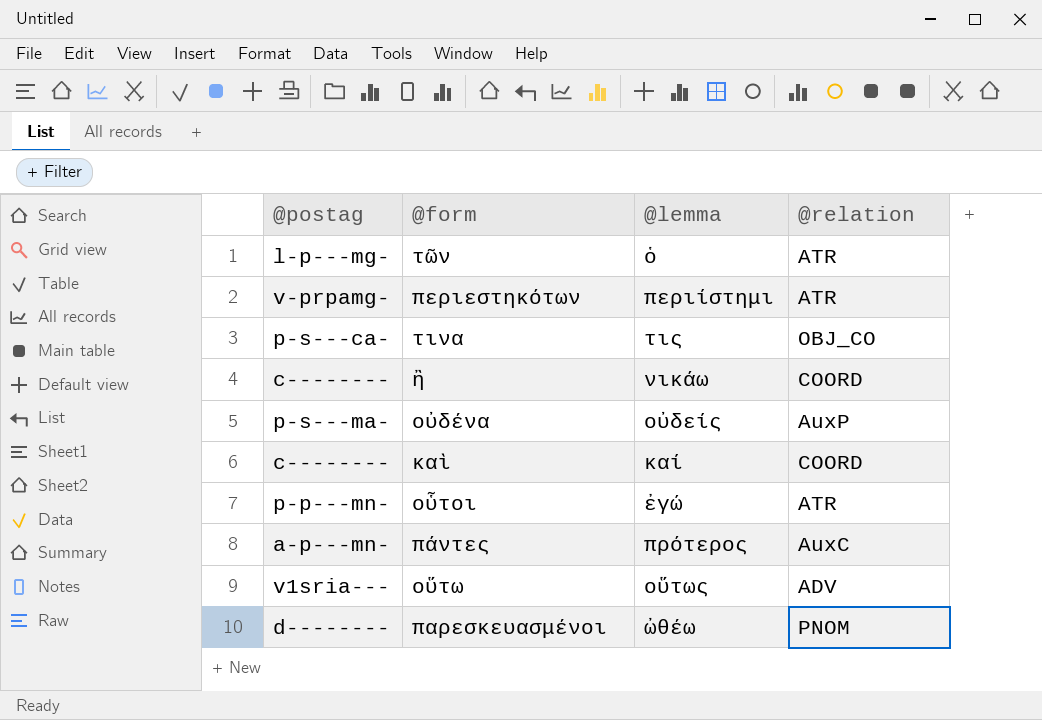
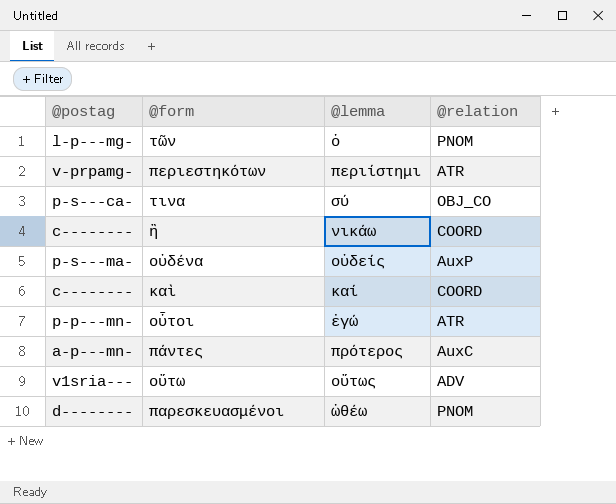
τῶν | @relation: ATR -> PNOM
τινα | @lemma: τις -> σύ

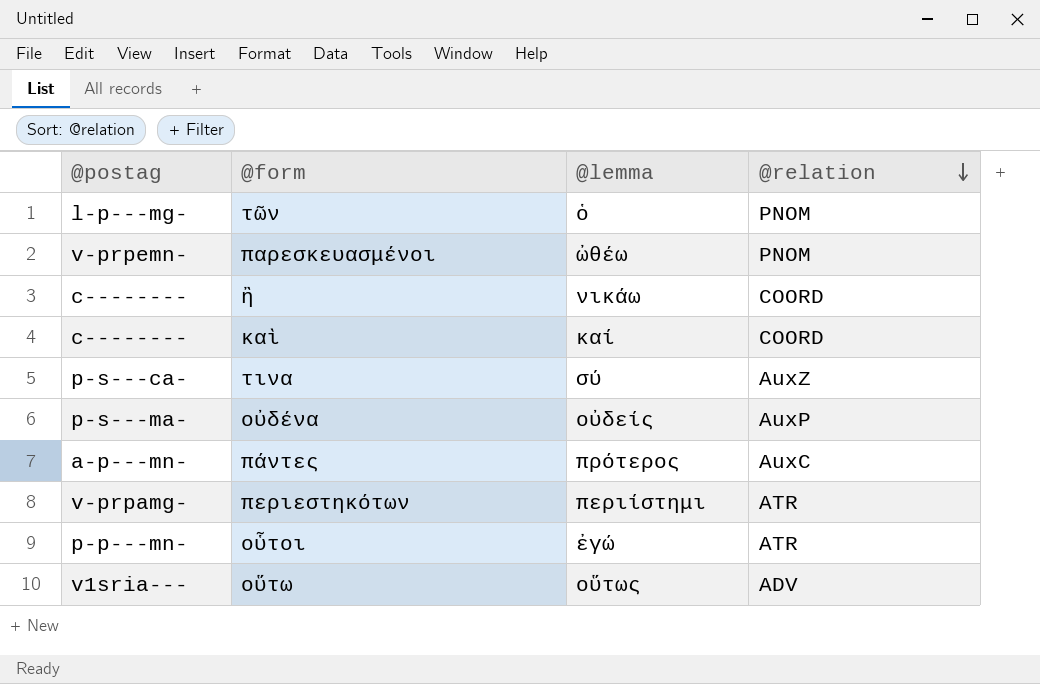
row order: none -> @relation descending
παρεσκευασμένοι | @postag: d-------- -> v-prpemn-
τινα | @relation: OBJ_CO -> AuxZ

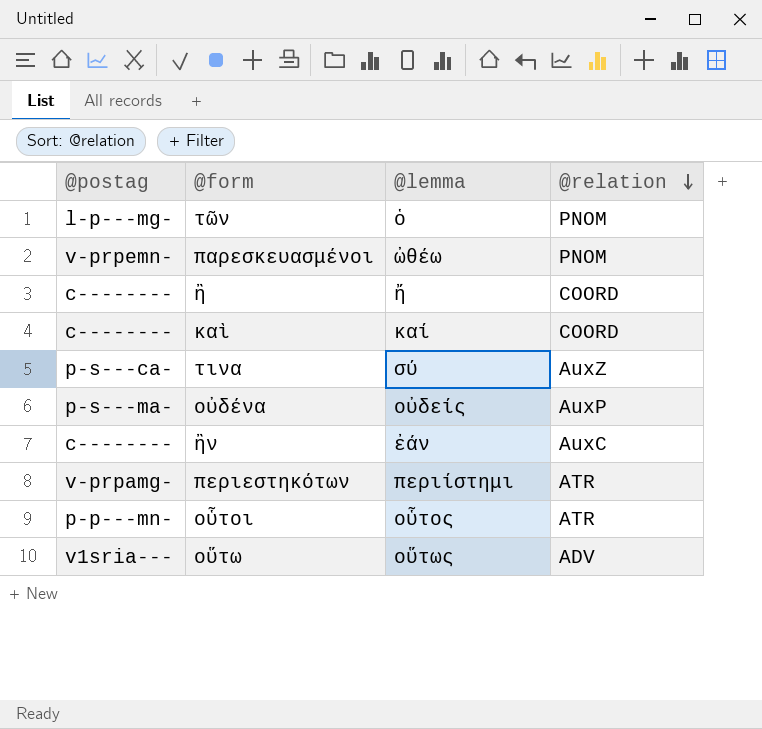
row πάντες: a-p---mn- | πρότερος | AuxC -> none
ἢ | @lemma: νικάω -> ἤ
row ἢν: none -> c-------- | ἐάν | AuxC
οὗτοι | @lemma: ἐγώ -> οὗτος

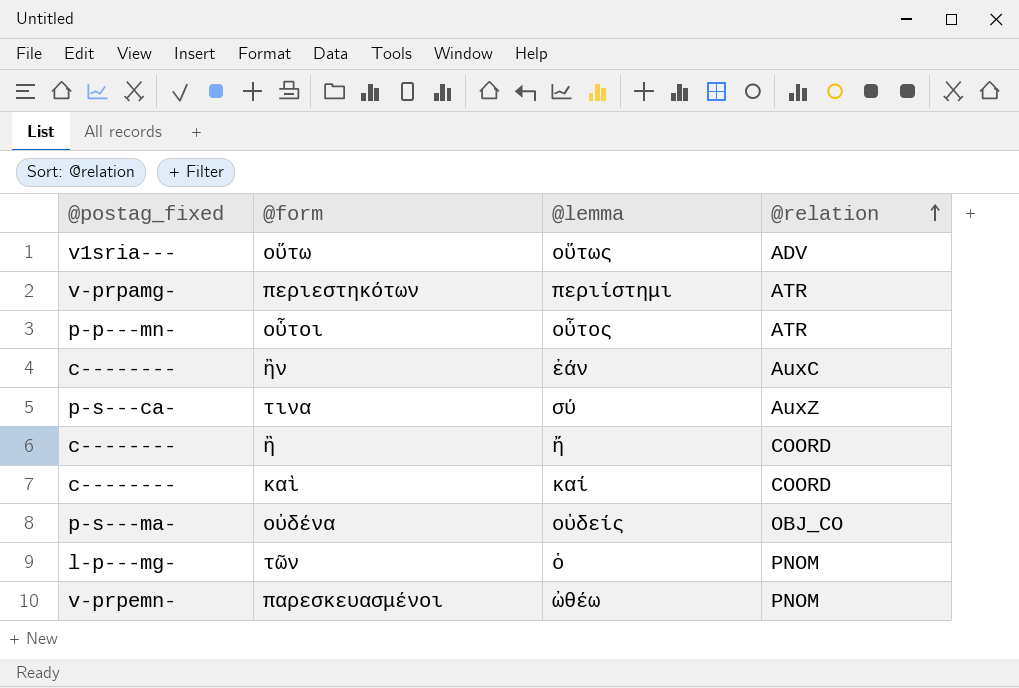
row order: @relation descending -> @relation ascending
column name: @postag -> @postag_fixed
οὐδένα | @relation: AuxP -> OBJ_CO

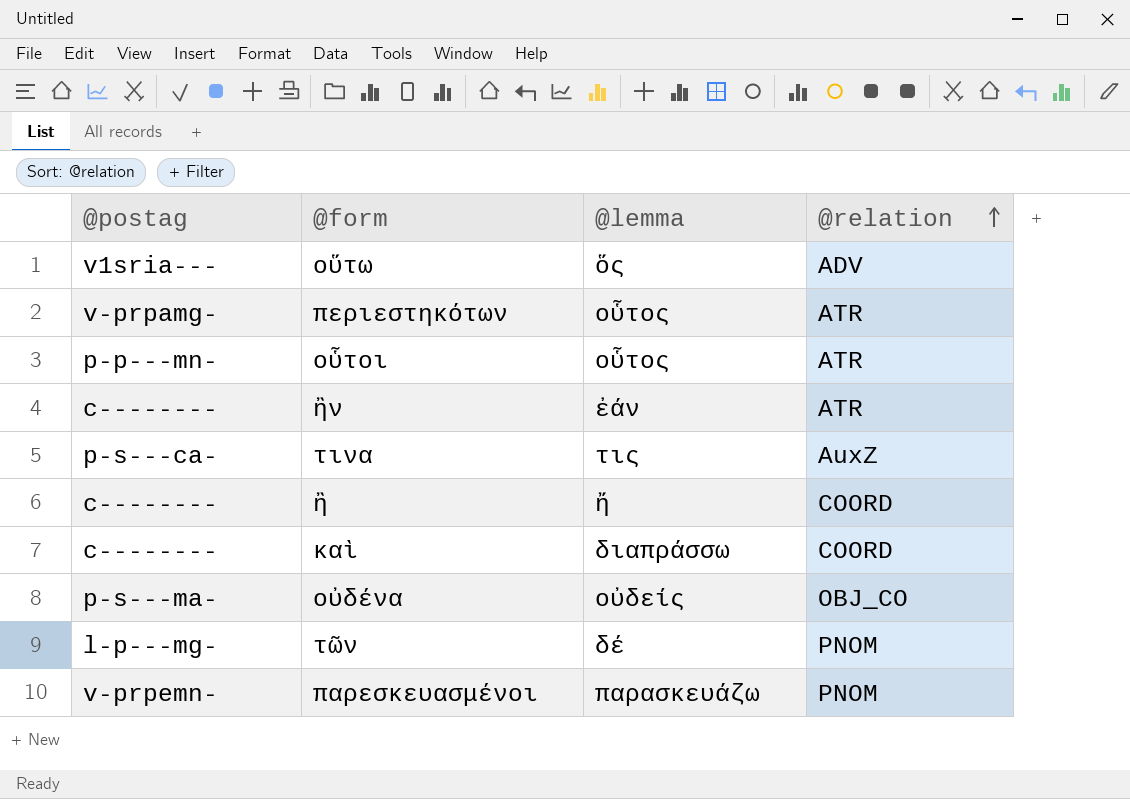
column name: @postag_fixed -> @postag
οὕτω | @lemma: οὕτως -> ὅς
περιεστηκότων | @lemma: περιίστημι -> οὗτος
ἢν | @relation: AuxC -> ATR
τινα | @lemma: σύ -> τις
καὶ | @lemma: καί -> διαπράσσω
τῶν | @lemma: ὁ -> δέ
παρεσκευασμένοι | @lemma: ὠθέω -> παρασκευάζω

